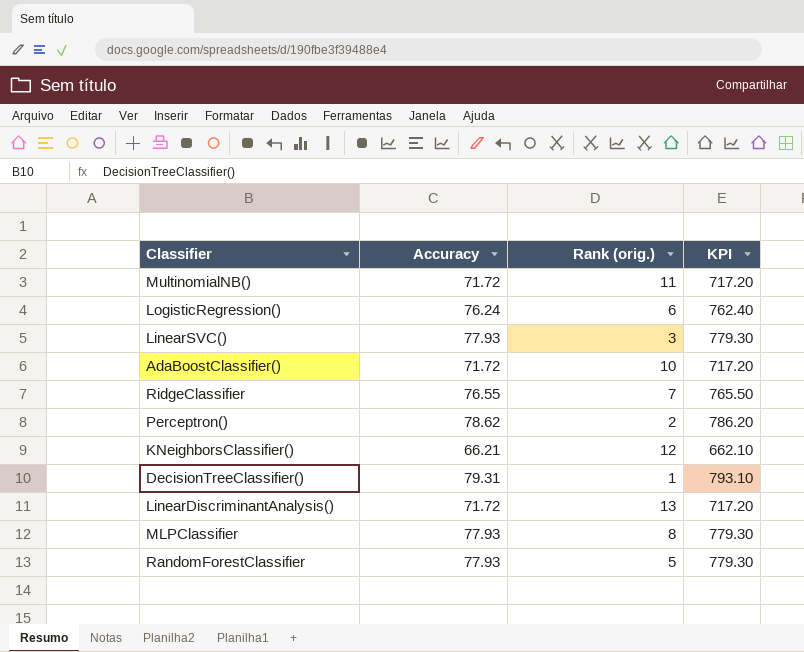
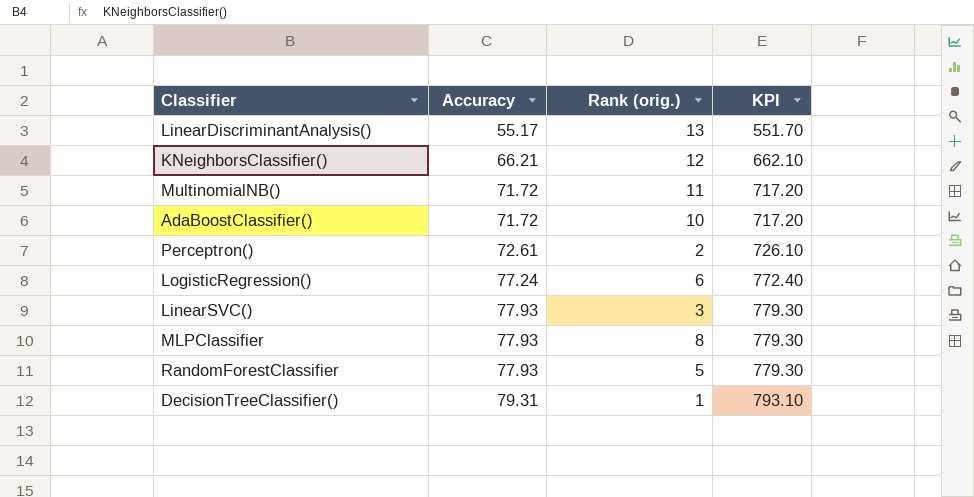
row order: none -> Accuracy ascending
row RidgeClassifier: 76.55 | 7 | 765.50 -> none
LinearDiscriminantAnalysis() | Accuracy: 71.72 -> 55.17
LinearDiscriminantAnalysis() | KPI: 717.20 -> 551.70
Perceptron() | Accuracy: 78.62 -> 72.61
Perceptron() | KPI: 786.20 -> 726.10
LogisticRegression() | Accuracy: 76.24 -> 77.24
LogisticRegression() | KPI: 762.40 -> 772.40

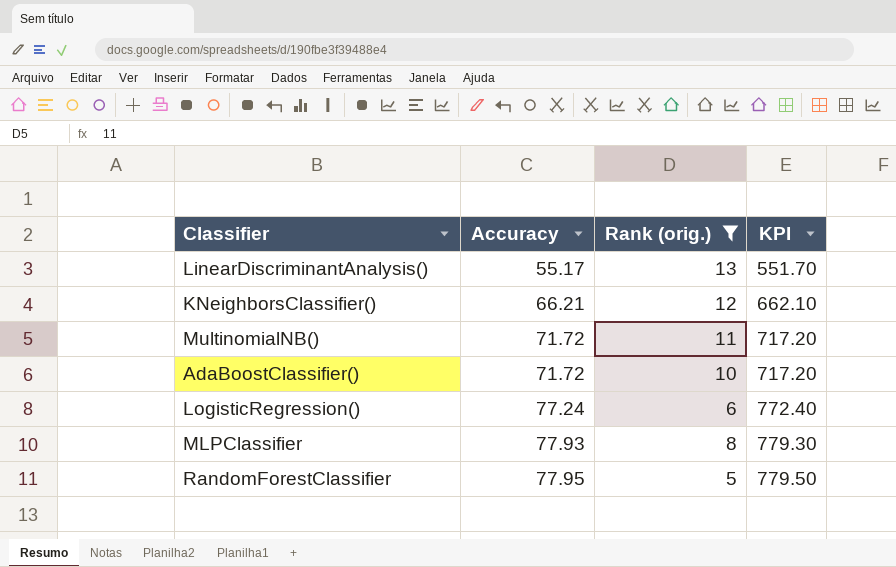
filter: none -> Rank (orig.) >= 5
RandomForestClassifier | Accuracy: 77.93 -> 77.95
RandomForestClassifier | KPI: 779.30 -> 779.50

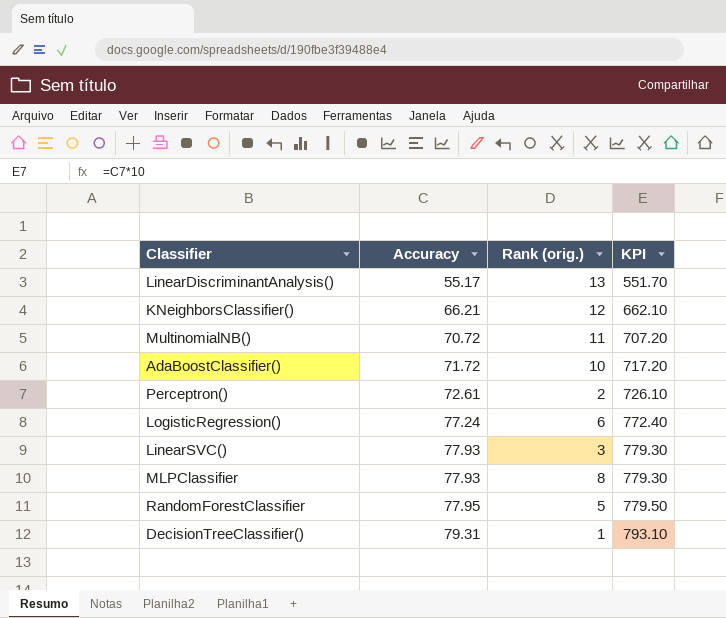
filter: Rank (orig.) >= 5 -> none
MultinomialNB() | Accuracy: 71.72 -> 70.72
MultinomialNB() | KPI: 717.20 -> 707.20

